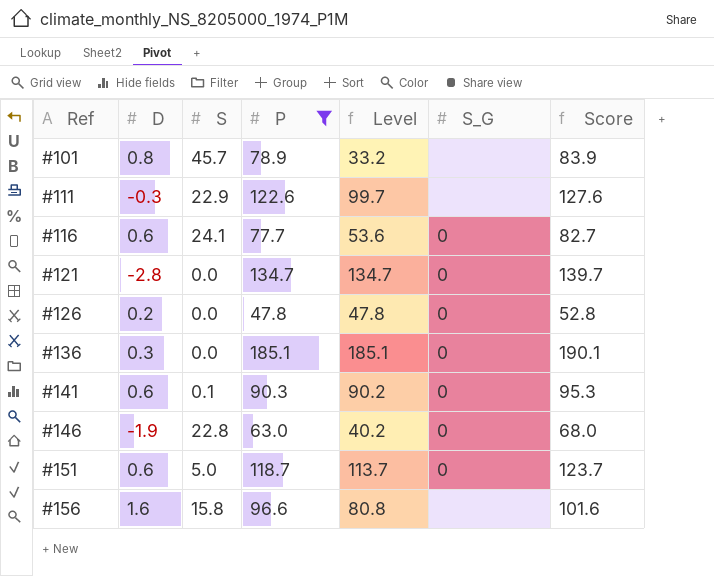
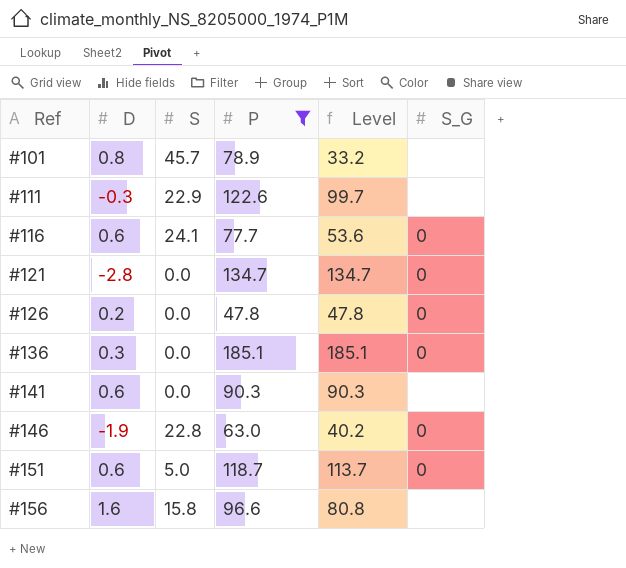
column Score | formula: [P] + 5 -> none
#141 | S: 0.1 -> 0.0
#141 | Level: 90.2 -> 90.3
#141 | S_G: 0 -> none

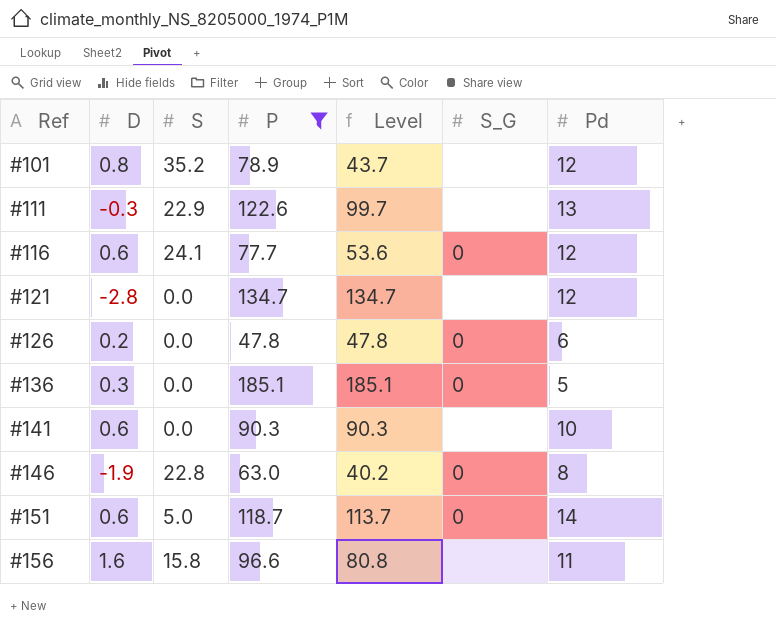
column Pd | position: none -> 7
#101 | S: 45.7 -> 35.2
#101 | Level: 33.2 -> 43.7
#121 | S_G: 0 -> none

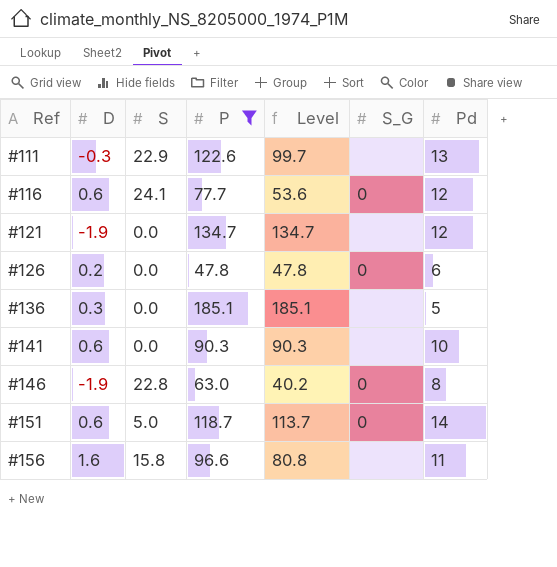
row #101: 0.8 | 35.2 | 78.9 | 43.7 | none | 12 -> none
#121 | D: -2.8 -> -1.9
#136 | S_G: 0 -> none

